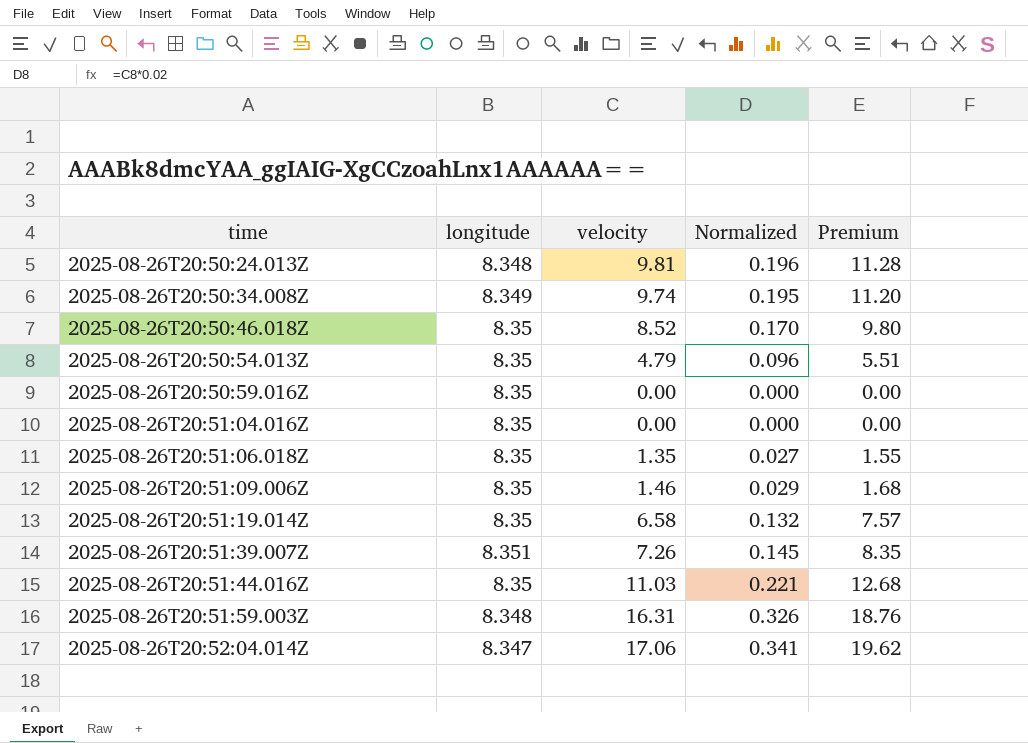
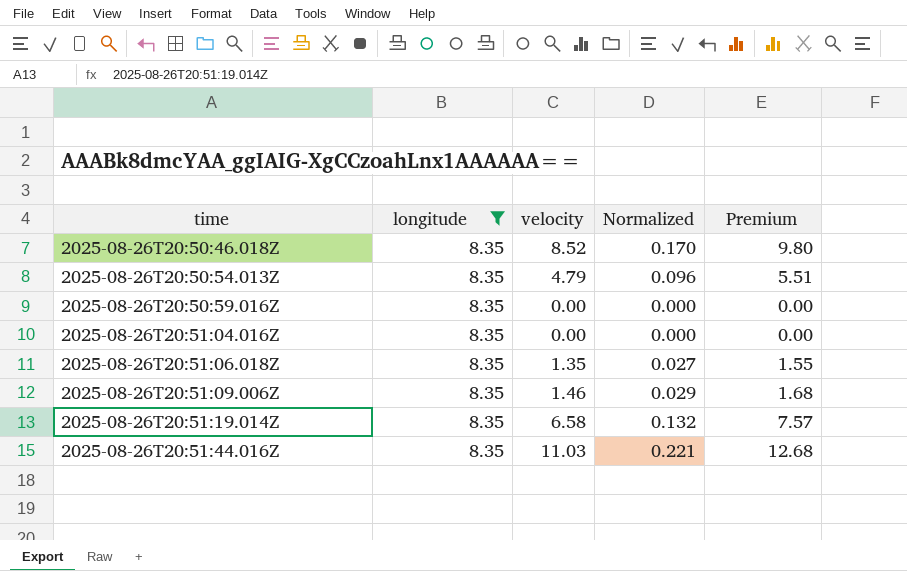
filter: none -> longitude = 8.35

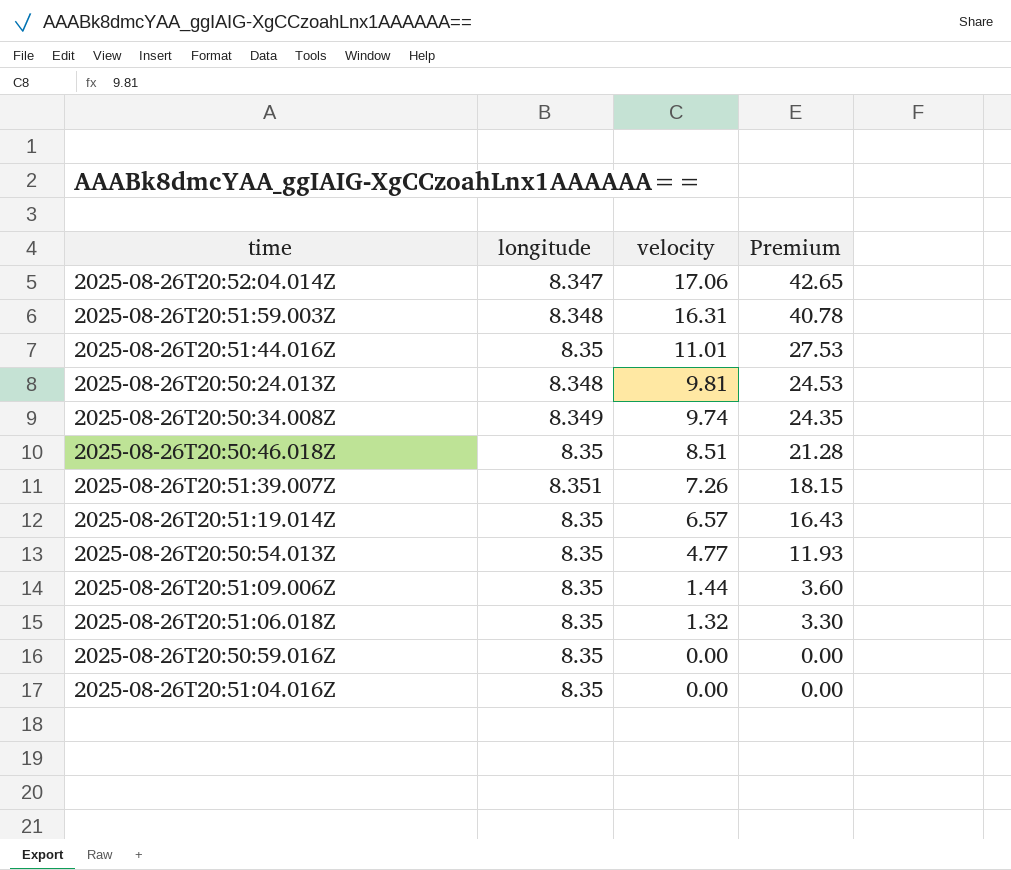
filter: longitude = 8.35 -> none
row order: time ascending -> velocity descending
column Normalized | formula: [velocity] * 0.02 -> none
column Premium | formula: [velocity] * 1.15 -> [velocity] * 2.5
2025-08-26T20:51:44.016Z | velocity: 11.03 -> 11.01
2025-08-26T20:50:46.018Z | velocity: 8.52 -> 8.51
2025-08-26T20:51:19.014Z | velocity: 6.58 -> 6.57
2025-08-26T20:50:54.013Z | velocity: 4.79 -> 4.77
2025-08-26T20:51:09.006Z | velocity: 1.46 -> 1.44
2025-08-26T20:51:06.018Z | velocity: 1.35 -> 1.32

